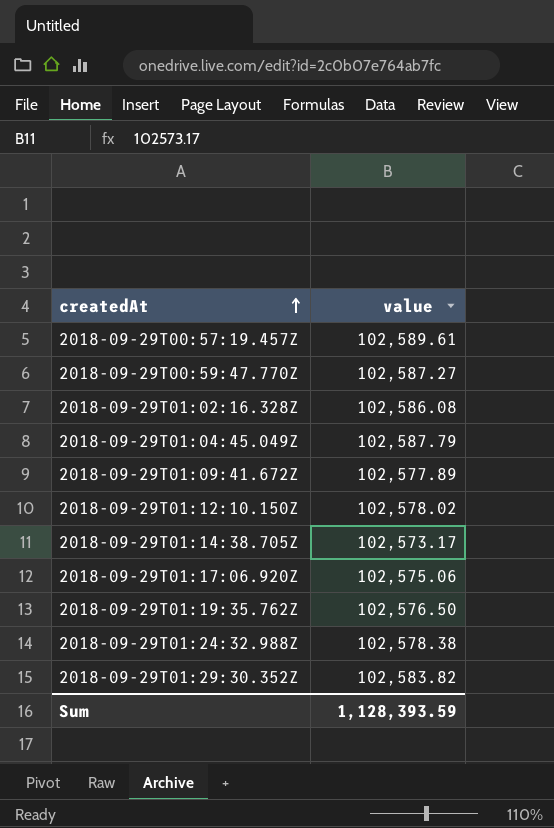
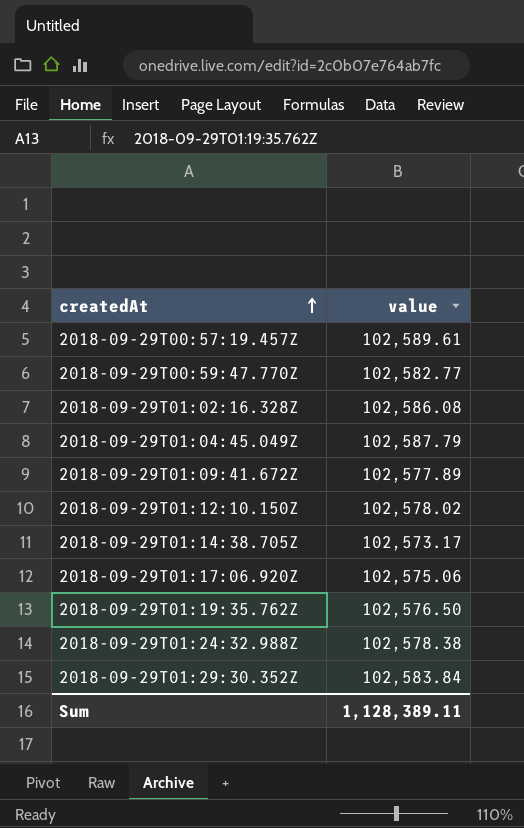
2018-09-29T00:59:47.770Z | value: 102,587.27 -> 102,582.77
2018-09-29T01:29:30.352Z | value: 102,583.82 -> 102,583.84
Sum | value: 1,128,393.59 -> 1,128,389.11

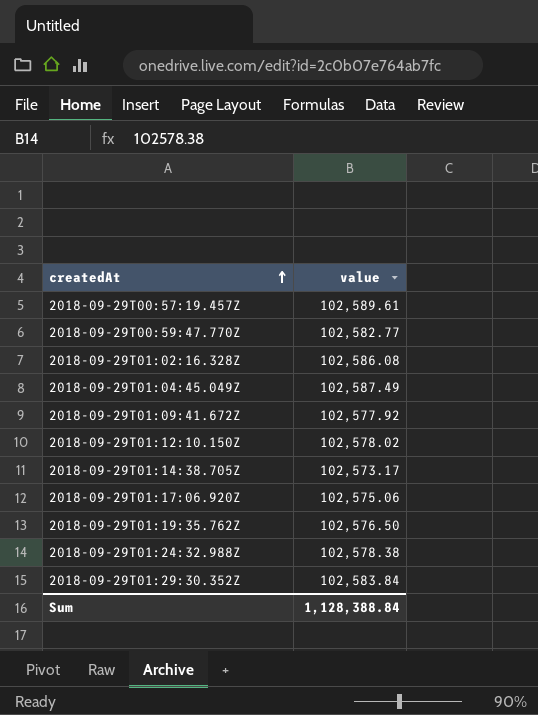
2018-09-29T01:04:45.049Z | value: 102,587.79 -> 102,587.49
2018-09-29T01:09:41.672Z | value: 102,577.89 -> 102,577.92
Sum | value: 1,128,389.11 -> 1,128,388.84

